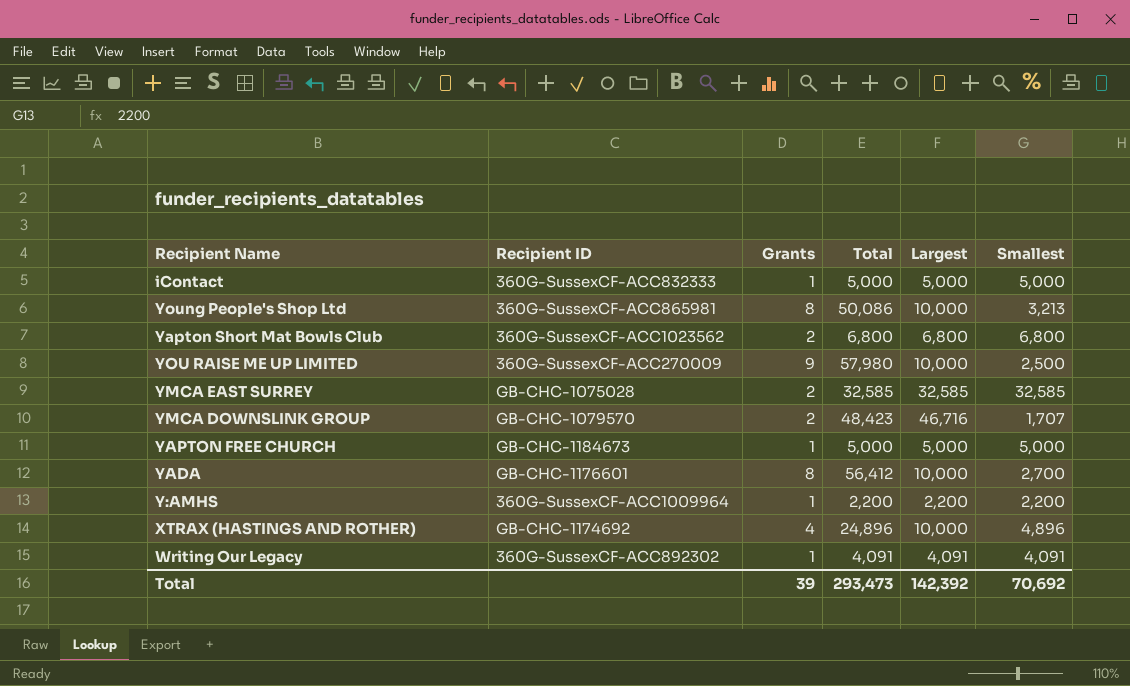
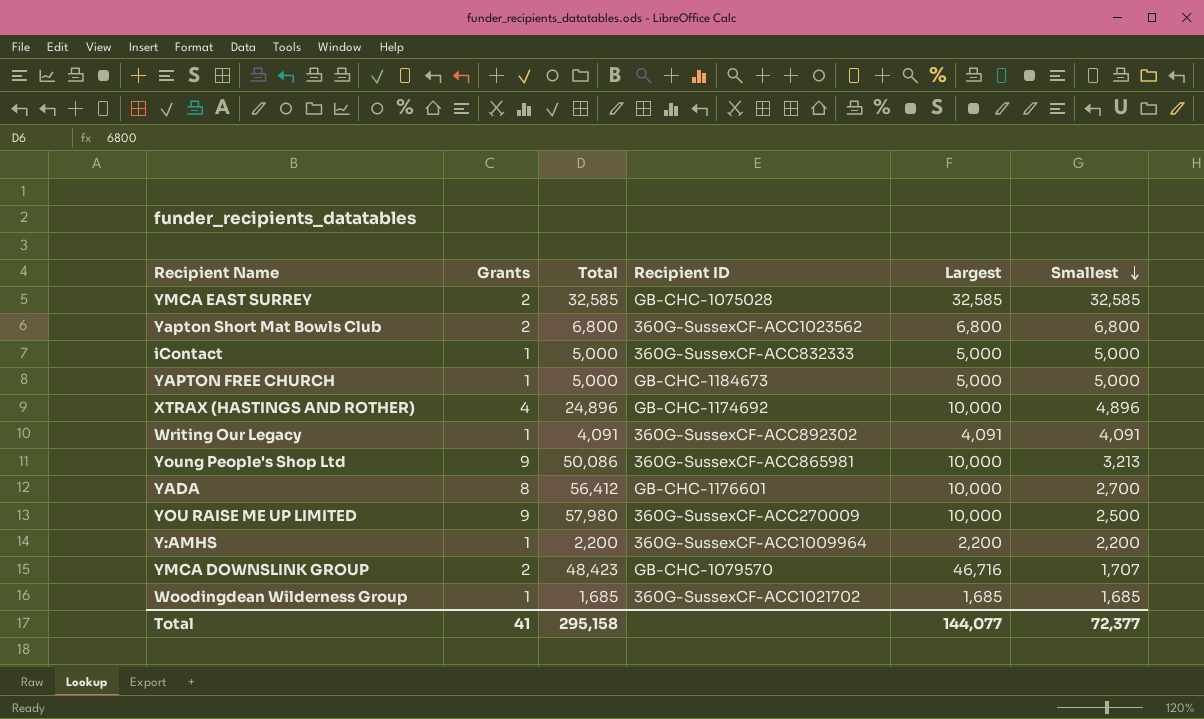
row order: none -> Smallest descending
column Recipient ID | position: 2 -> 4
Young People's Shop Ltd | Grants: 8 -> 9
row Woodingdean Wilderness Group: none -> 1 | 1,685 | 360G-SussexCF-ACC1021702 | 1,685 | 1,685
Total | Grants: 39 -> 41
Total | Total: 293,473 -> 295,158
Total | Largest: 142,392 -> 144,077
Total | Smallest: 70,692 -> 72,377

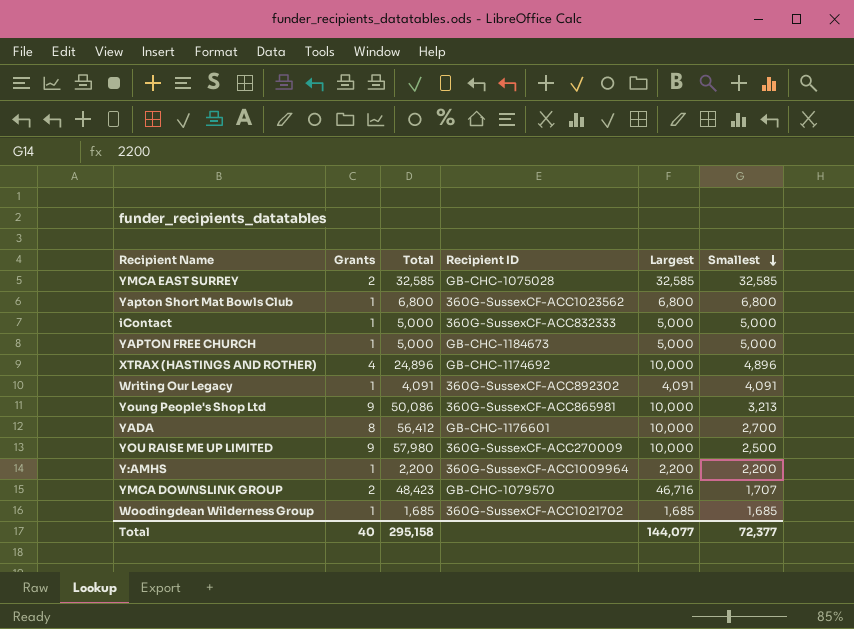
Yapton Short Mat Bowls Club | Grants: 2 -> 1
Total | Grants: 41 -> 40

